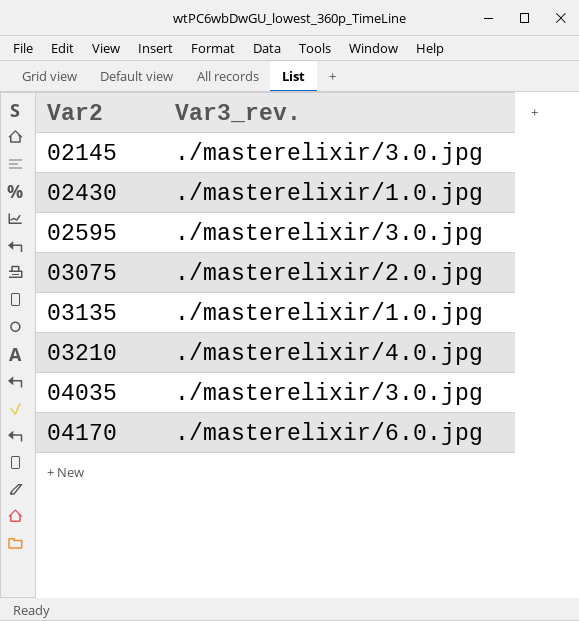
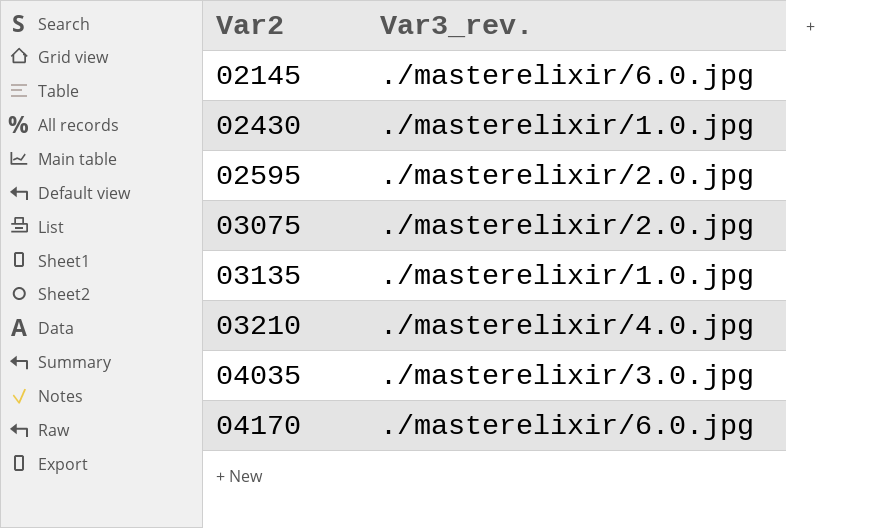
02145 | Var3_rev.: ./masterelixir/3.0.jpg -> ./masterelixir/6.0.jpg
02595 | Var3_rev.: ./masterelixir/3.0.jpg -> ./masterelixir/2.0.jpg

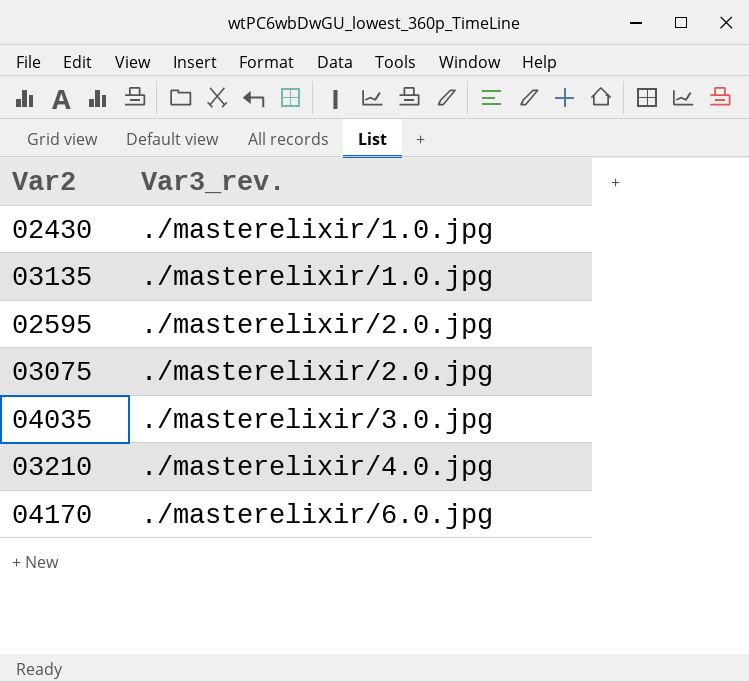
row order: Var2 ascending -> Var3_rev. ascending
row 02145: ./masterelixir/6.0.jpg -> none

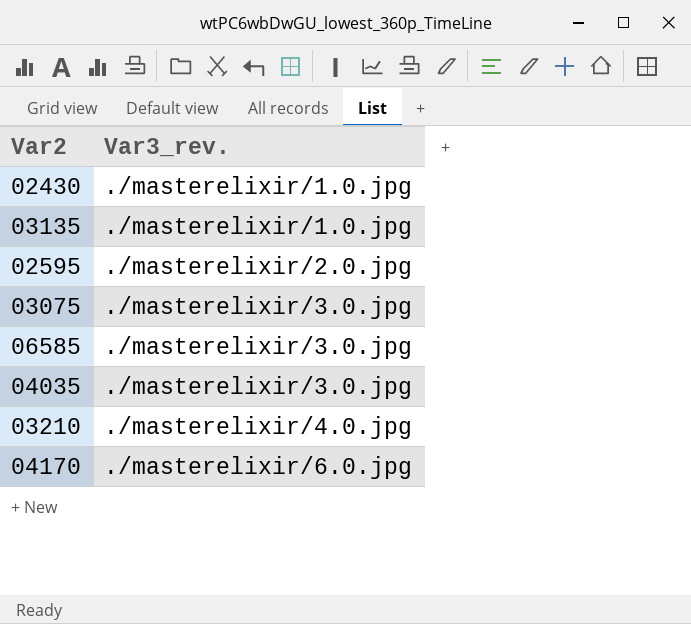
03075 | Var3_rev.: ./masterelixir/2.0.jpg -> ./masterelixir/3.0.jpg
row 06585: none -> ./masterelixir/3.0.jpg

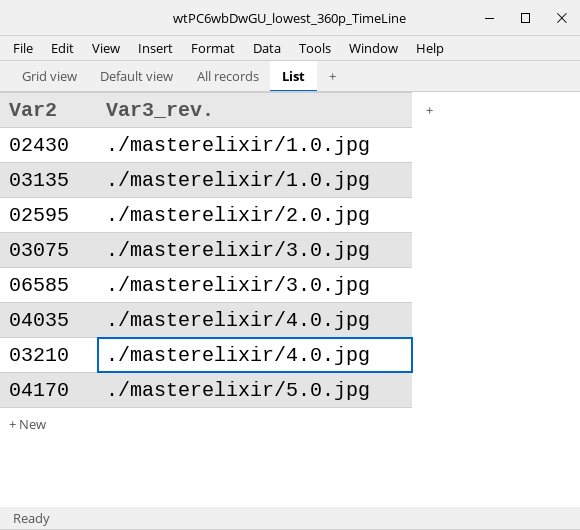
04035 | Var3_rev.: ./masterelixir/3.0.jpg -> ./masterelixir/4.0.jpg
04170 | Var3_rev.: ./masterelixir/6.0.jpg -> ./masterelixir/5.0.jpg

